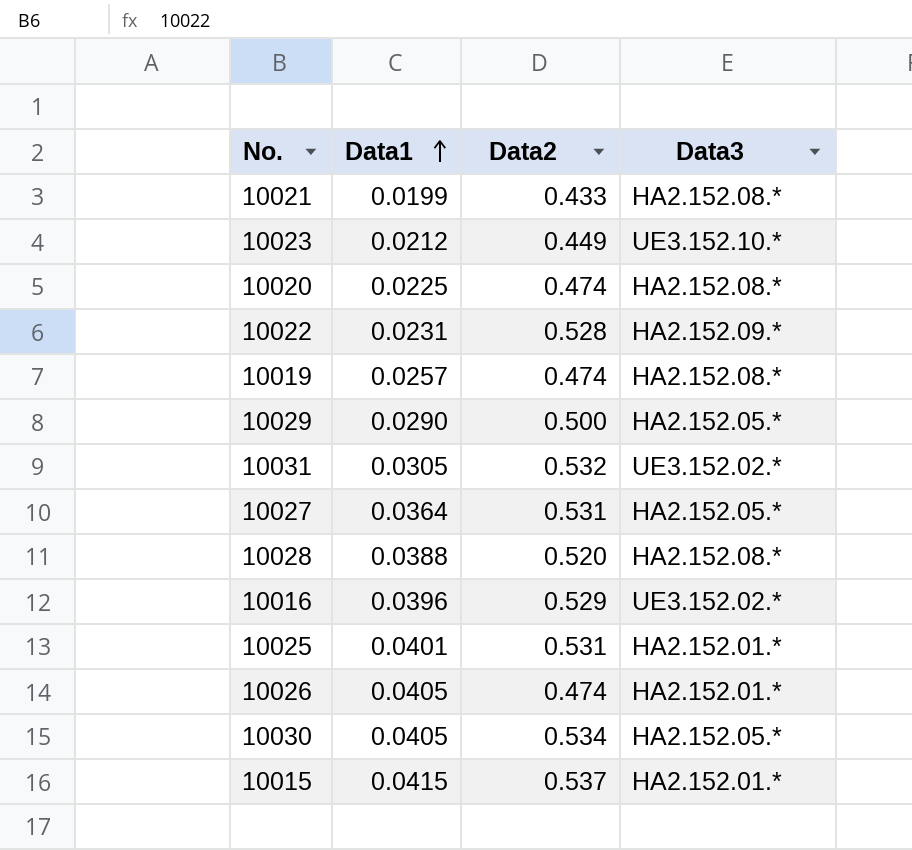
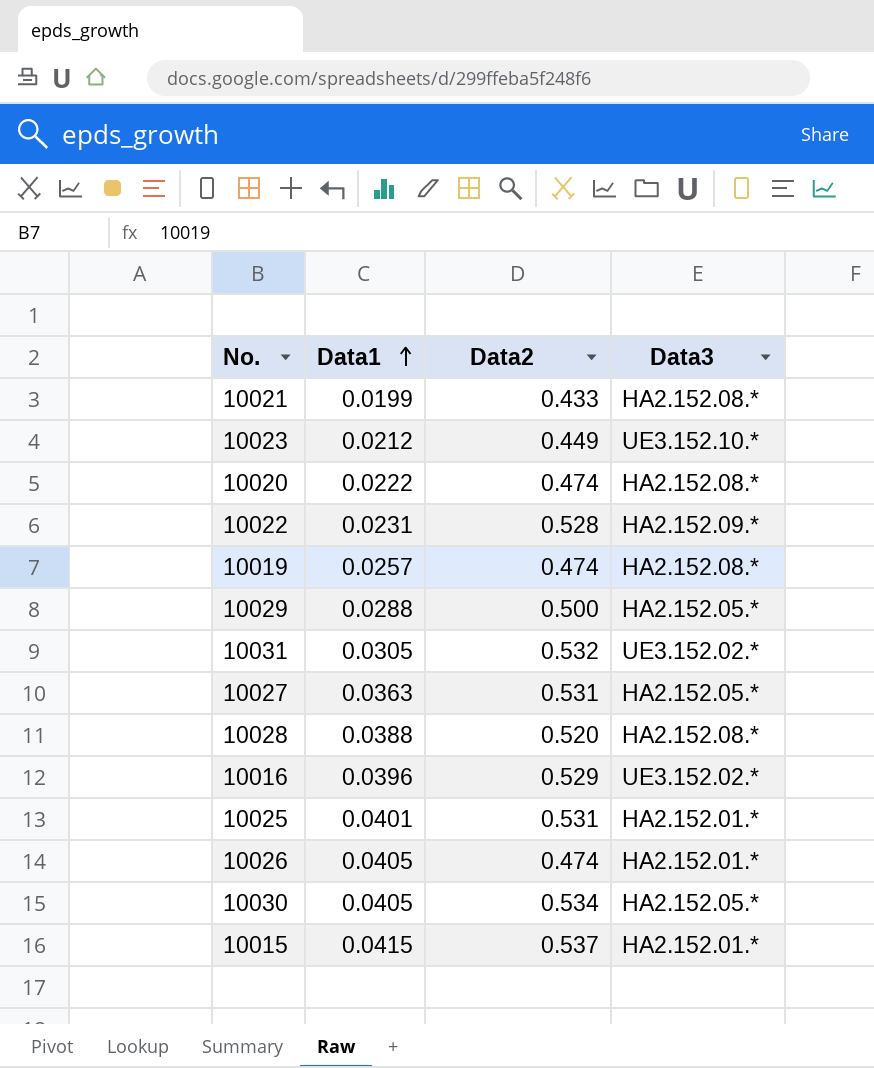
10020 | Data1: 0.0225 -> 0.0222
10029 | Data1: 0.0290 -> 0.0288
10027 | Data1: 0.0364 -> 0.0363

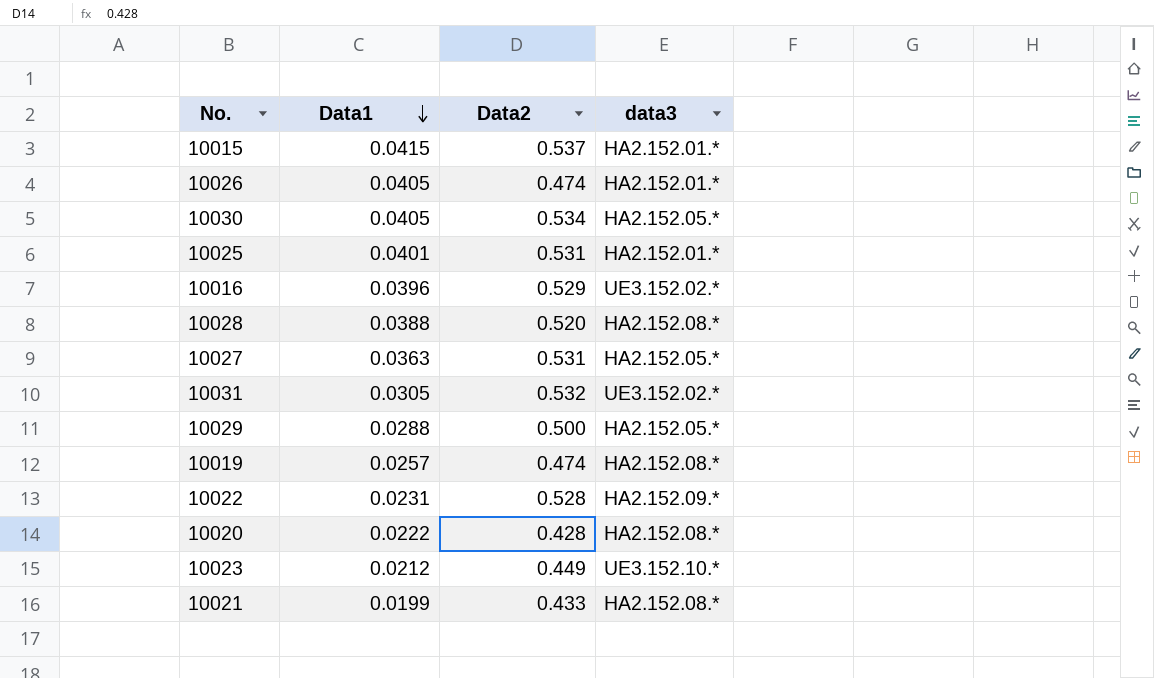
row order: Data1 ascending -> Data1 descending
column name: Data3 -> data3
10020 | Data2: 0.474 -> 0.428

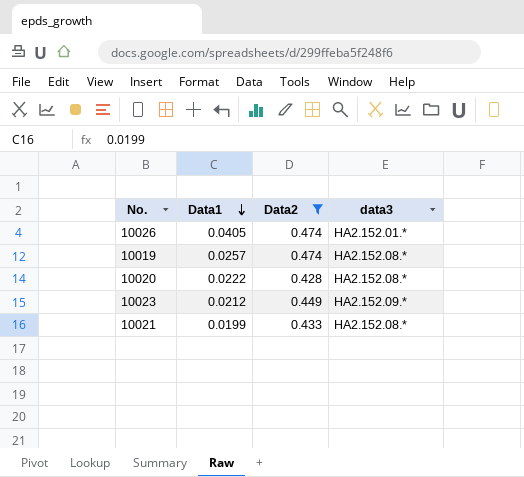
filter: none -> Data2 <= 0.474
10023 | data3: UE3.152.10.* -> HA2.152.09.*

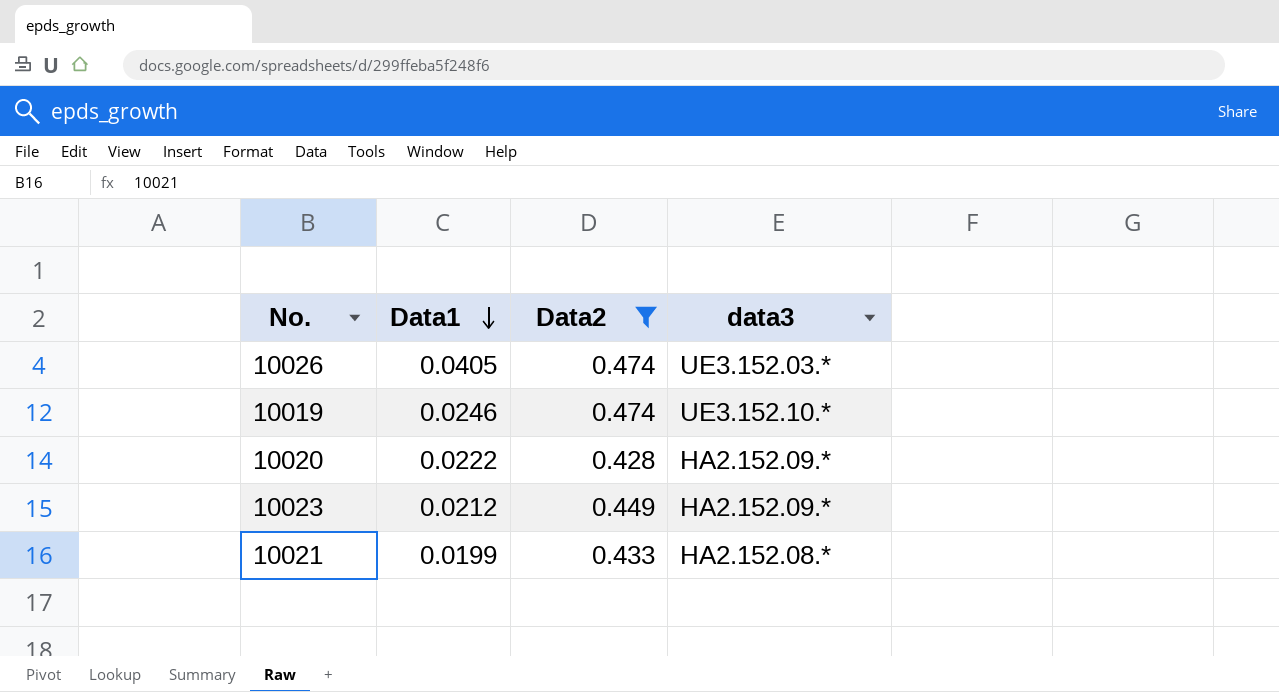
10026 | data3: HA2.152.01.* -> UE3.152.03.*
10019 | Data1: 0.0257 -> 0.0246
10019 | data3: HA2.152.08.* -> UE3.152.10.*
10020 | data3: HA2.152.08.* -> HA2.152.09.*

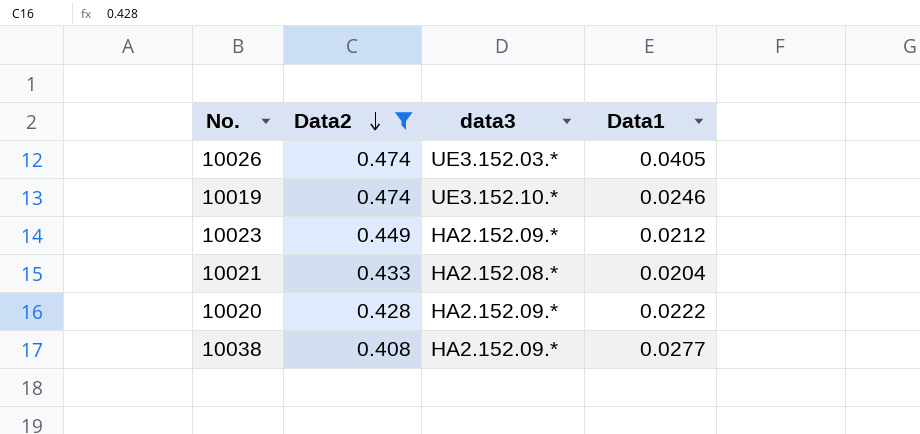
row order: Data1 descending -> Data2 descending
column Data1 | position: 2 -> 4
10021 | Data1: 0.0199 -> 0.0204
row 10038: none -> 0.408 | HA2.152.09.* | 0.0277

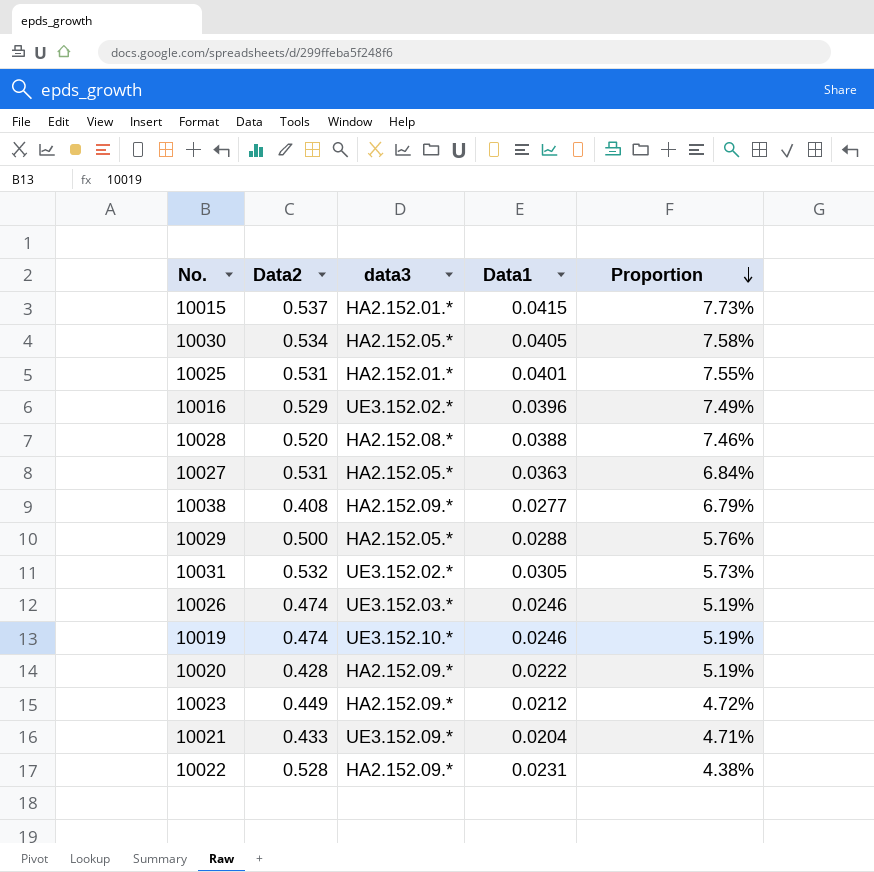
filter: Data2 <= 0.474 -> none
row order: Data2 descending -> Proportion descending
column Proportion | formula: none -> [Data1] / [Data2]
10026 | Data1: 0.0405 -> 0.0246
10021 | data3: HA2.152.08.* -> UE3.152.09.*

